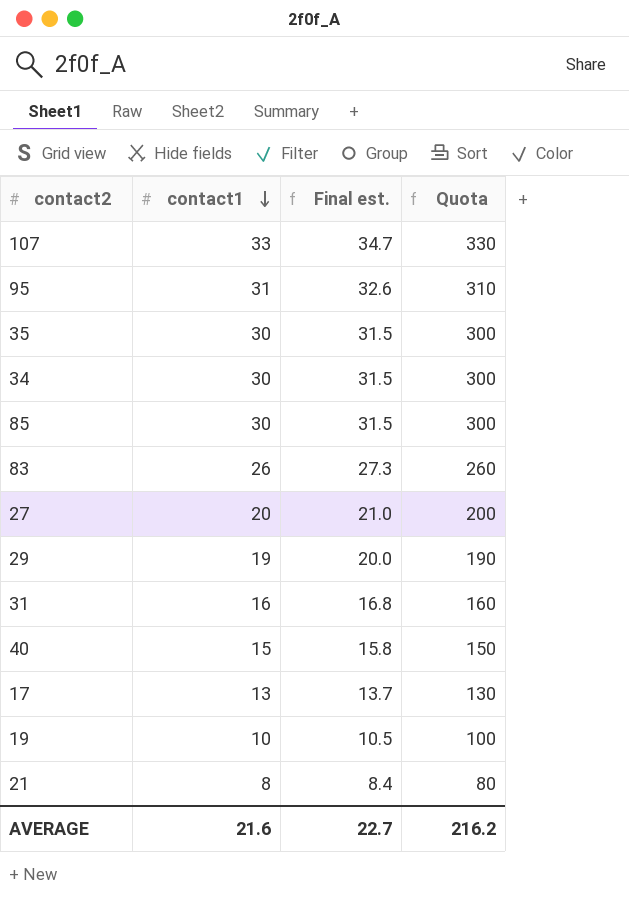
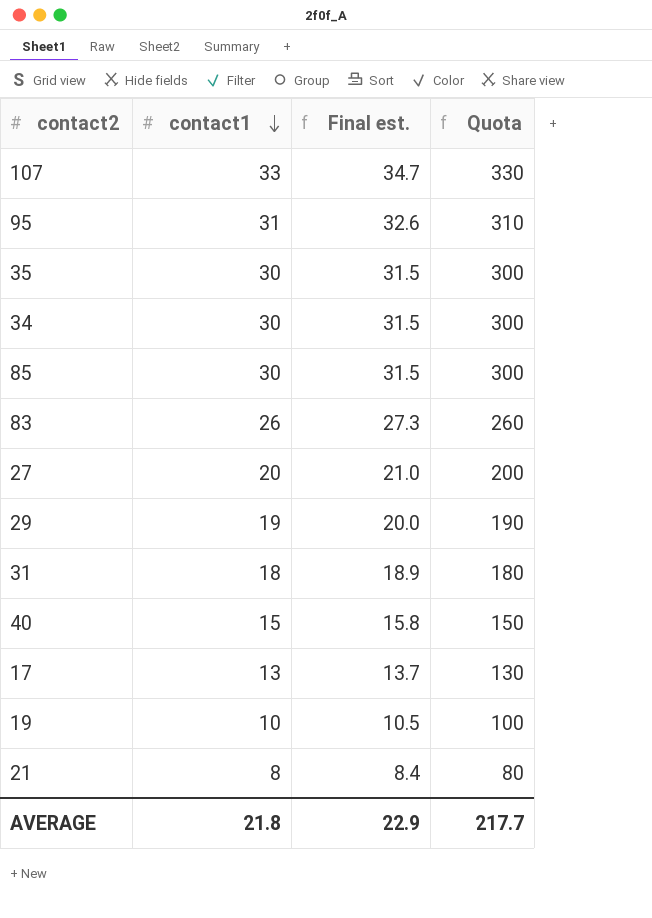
31 | contact1: 16 -> 18
31 | Final est.: 16.8 -> 18.9
31 | Quota: 160 -> 180
AVERAGE | contact1: 21.6 -> 21.8
AVERAGE | Final est.: 22.7 -> 22.9
AVERAGE | Quota: 216.2 -> 217.7

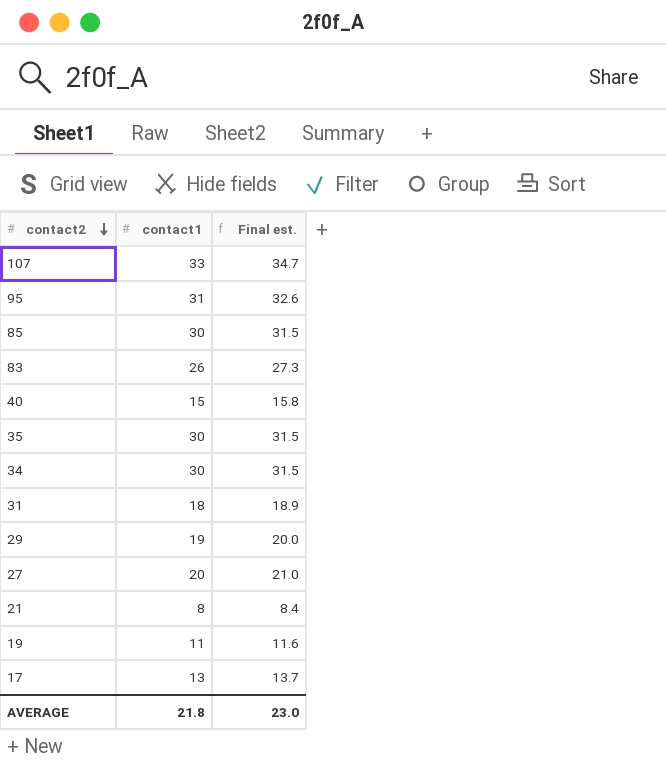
row order: contact1 descending -> contact2 descending
column Quota | formula: [contact1] * 10 -> none
19 | contact1: 10 -> 11
19 | Final est.: 10.5 -> 11.6
AVERAGE | Final est.: 22.9 -> 23.0

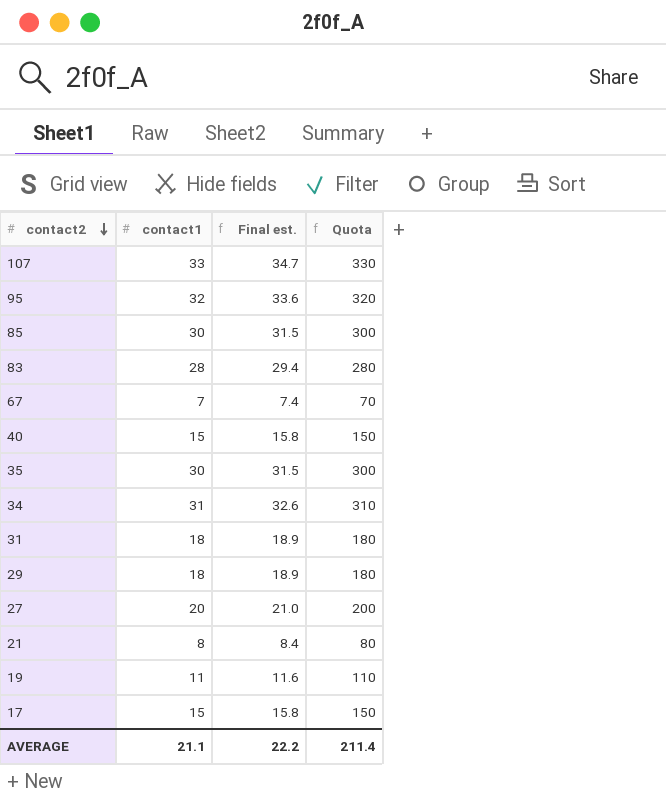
column Quota | formula: none -> [contact1] * 10
95 | contact1: 31 -> 32
95 | Final est.: 32.6 -> 33.6
83 | contact1: 26 -> 28
83 | Final est.: 27.3 -> 29.4
row 67: none -> 7 | 7.4 | 70
34 | contact1: 30 -> 31
34 | Final est.: 31.5 -> 32.6
29 | contact1: 19 -> 18
29 | Final est.: 20.0 -> 18.9
17 | contact1: 13 -> 15
17 | Final est.: 13.7 -> 15.8
AVERAGE | contact1: 21.8 -> 21.1
AVERAGE | Final est.: 23.0 -> 22.2

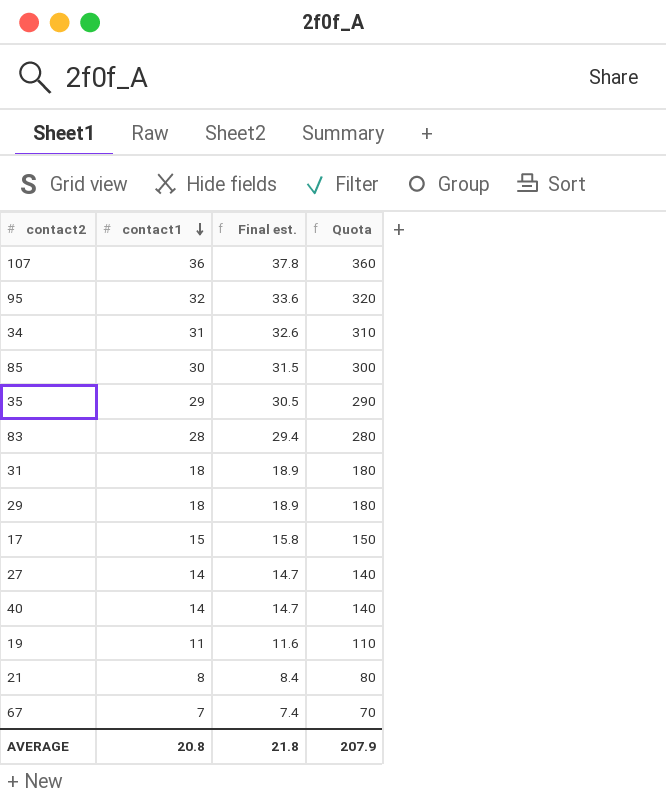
row order: contact2 descending -> contact1 descending
107 | contact1: 33 -> 36
107 | Final est.: 34.7 -> 37.8
107 | Quota: 330 -> 360
35 | contact1: 30 -> 29
35 | Final est.: 31.5 -> 30.5
35 | Quota: 300 -> 290
27 | contact1: 20 -> 14
27 | Final est.: 21.0 -> 14.7
27 | Quota: 200 -> 140
40 | contact1: 15 -> 14
40 | Final est.: 15.8 -> 14.7
40 | Quota: 150 -> 140
AVERAGE | contact1: 21.1 -> 20.8
AVERAGE | Final est.: 22.2 -> 21.8
AVERAGE | Quota: 211.4 -> 207.9

